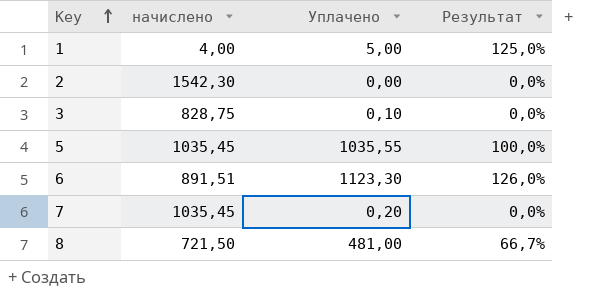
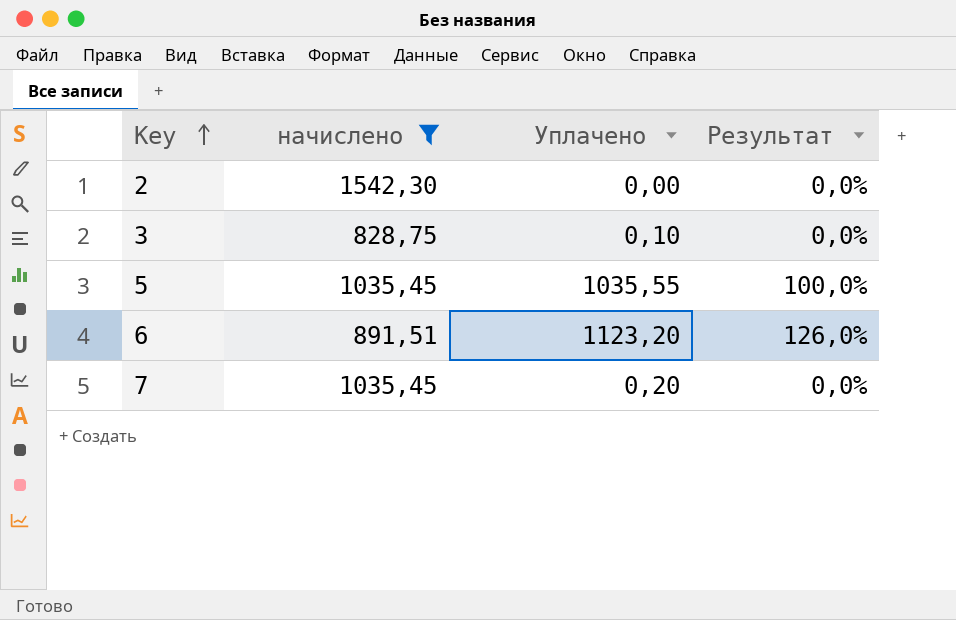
filter: none -> начислено >= 828,75
6 | Уплачено: 1123,30 -> 1123,20

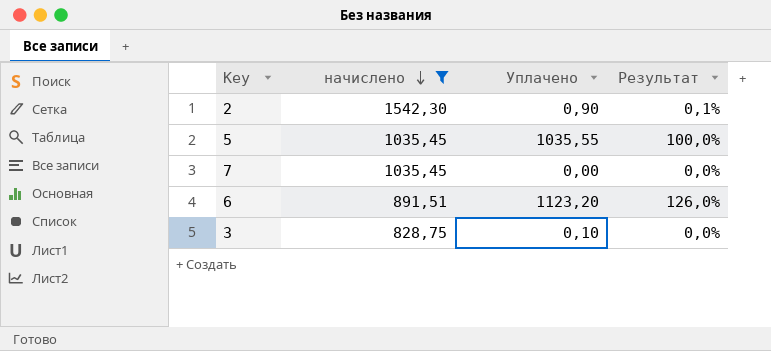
row order: Key ascending -> начислено descending
2 | Уплачено: 0,00 -> 0,90
2 | Результат: 0,0% -> 0,1%
7 | Уплачено: 0,20 -> 0,00

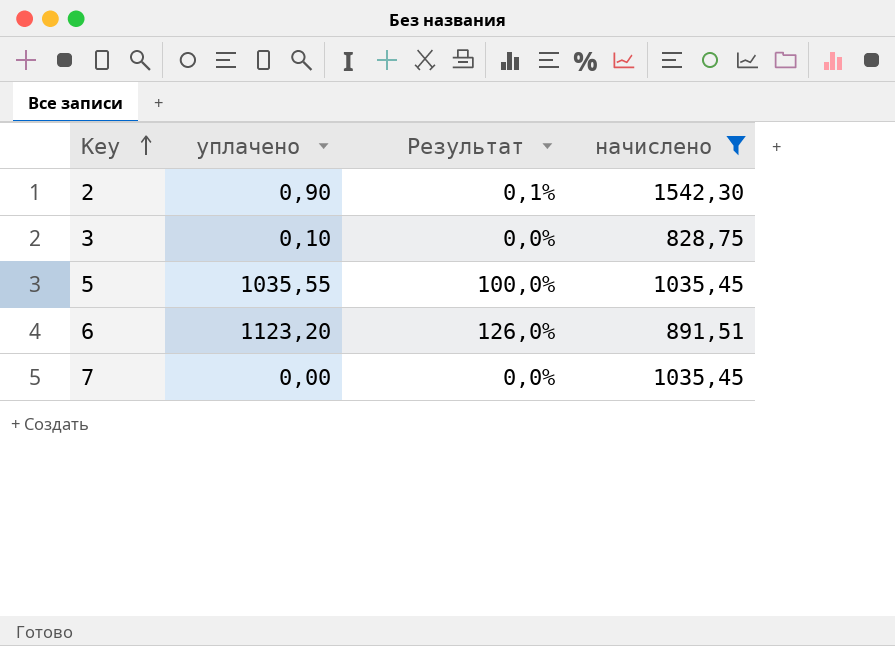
row order: начислено descending -> Key ascending
column name: Уплачено -> уплачено
column начислено | position: 2 -> 4

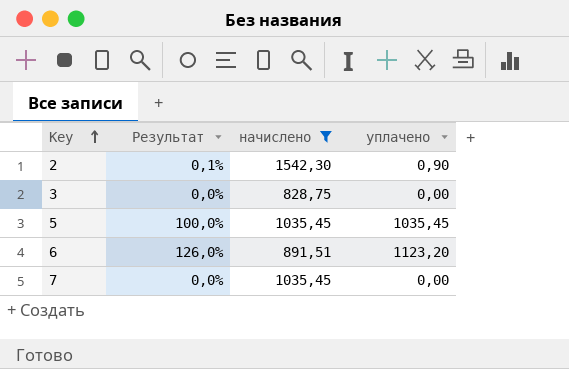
column уплачено | position: 2 -> 4
3 | уплачено: 0,10 -> 0,00
5 | уплачено: 1035,55 -> 1035,45

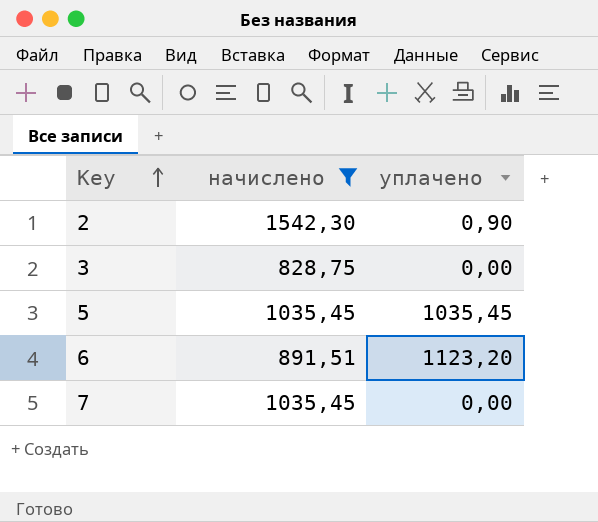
column Результат | formula: [уплачено] / [начислено] -> none

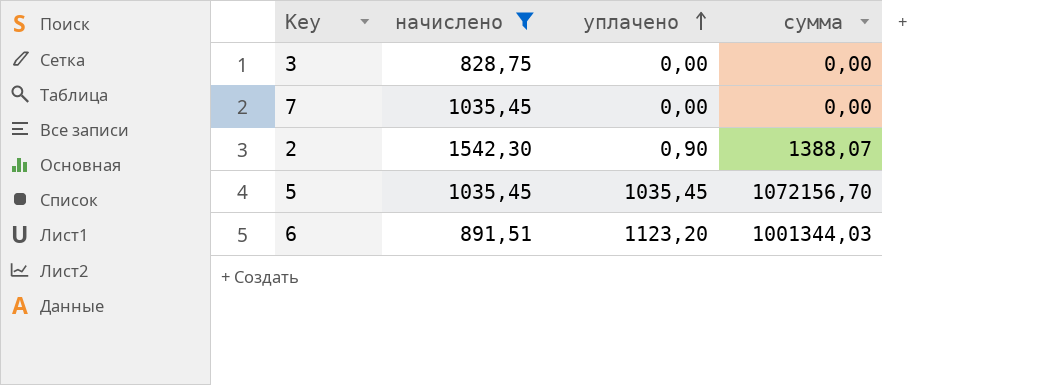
row order: Key ascending -> уплачено ascending
column сумма | formula: none -> [начислено] * [уплачено]

